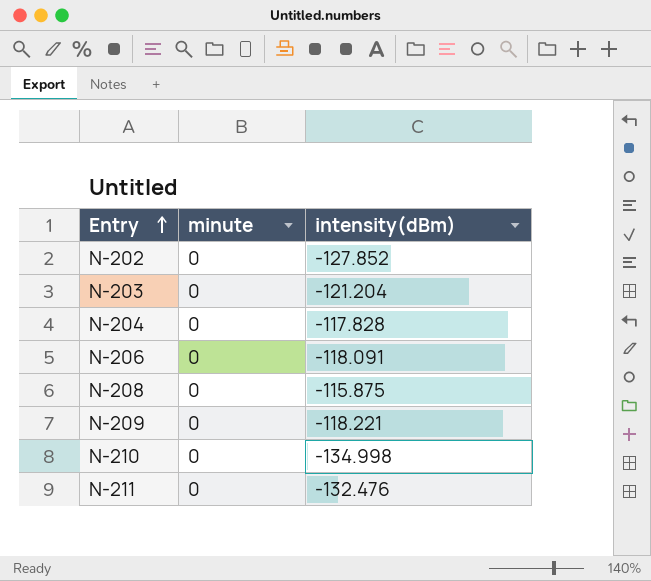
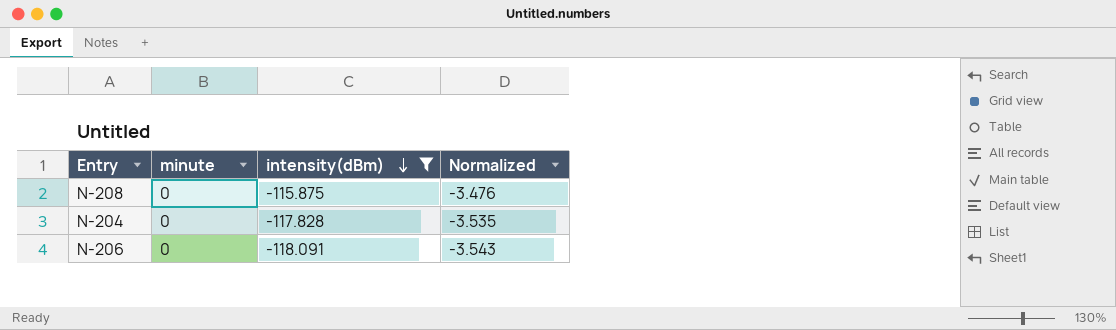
filter: none -> intensity(dBm) >= -118.091
row order: Entry ascending -> intensity(dBm) descending
column Normalized | formula: none -> [intensity(dBm)] * 0.03

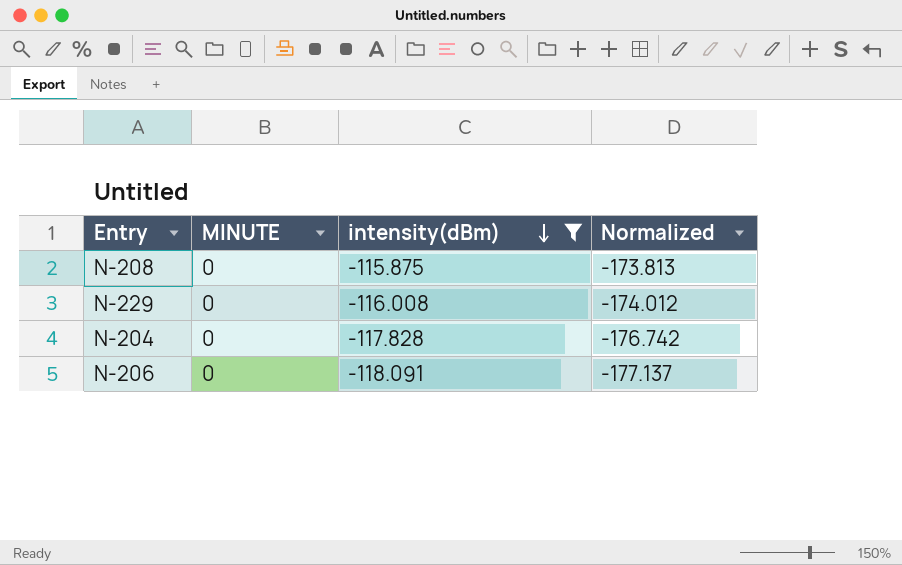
column name: minute -> MINUTE
column Normalized | formula: [intensity(dBm)] * 0.03 -> [intensity(dBm)] * 1.5
row N-229: none -> 0 | -116.008 | -174.012

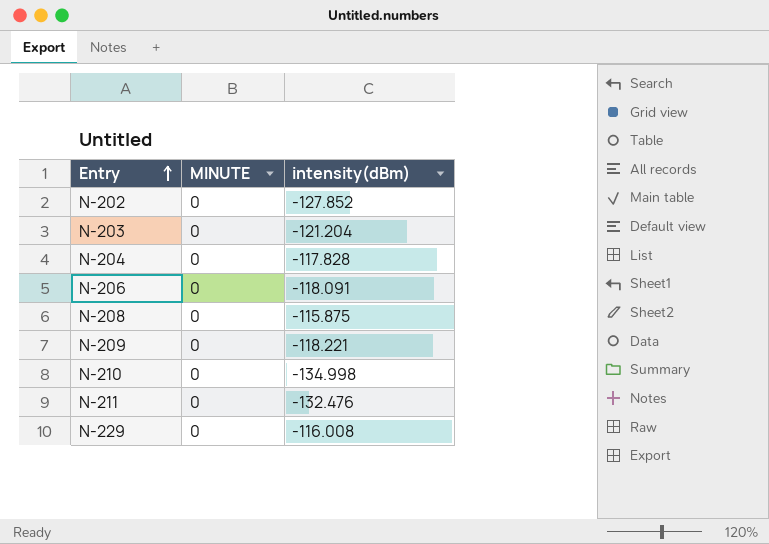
filter: intensity(dBm) >= -118.091 -> none
row order: intensity(dBm) descending -> Entry ascending
column Normalized | formula: [intensity(dBm)] * 1.5 -> none

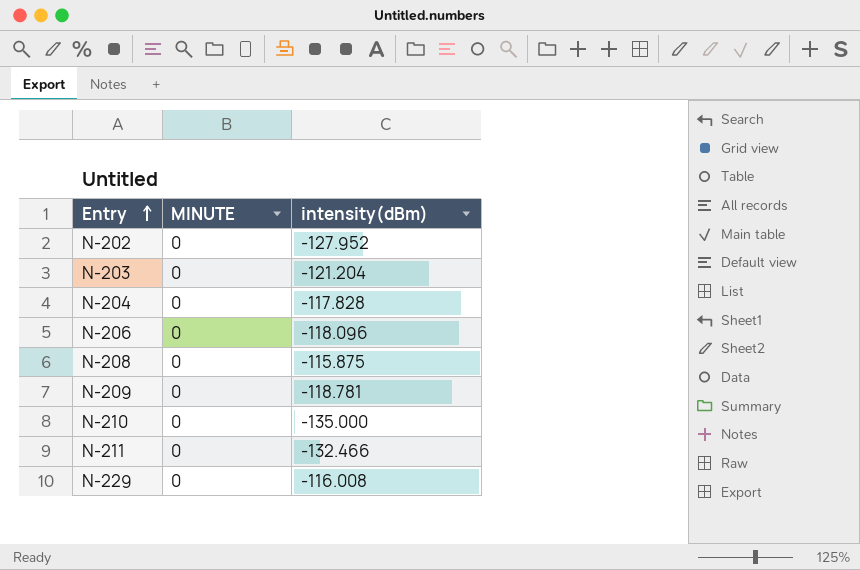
N-202 | intensity(dBm): -127.852 -> -127.952
N-206 | intensity(dBm): -118.091 -> -118.096
N-209 | intensity(dBm): -118.221 -> -118.781
N-210 | intensity(dBm): -134.998 -> -135.000
N-211 | intensity(dBm): -132.476 -> -132.466

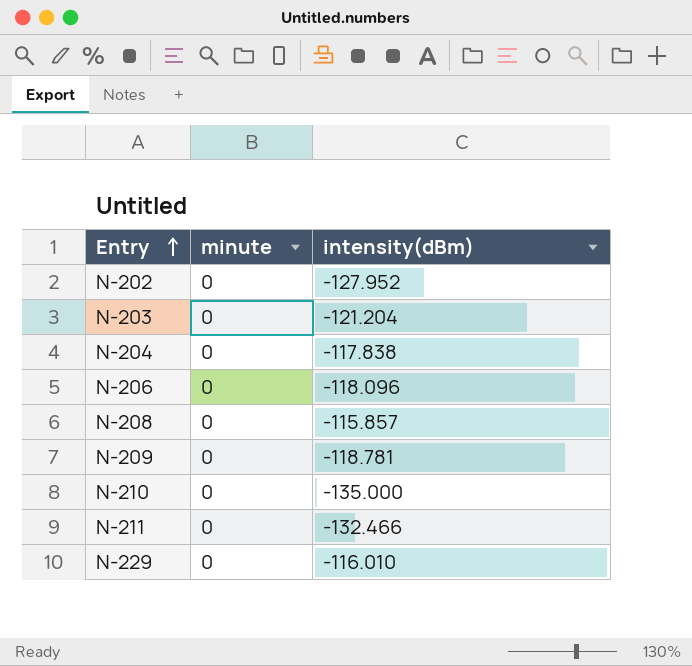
column name: MINUTE -> minute
N-204 | intensity(dBm): -117.828 -> -117.838
N-208 | intensity(dBm): -115.875 -> -115.857
N-229 | intensity(dBm): -116.008 -> -116.010

